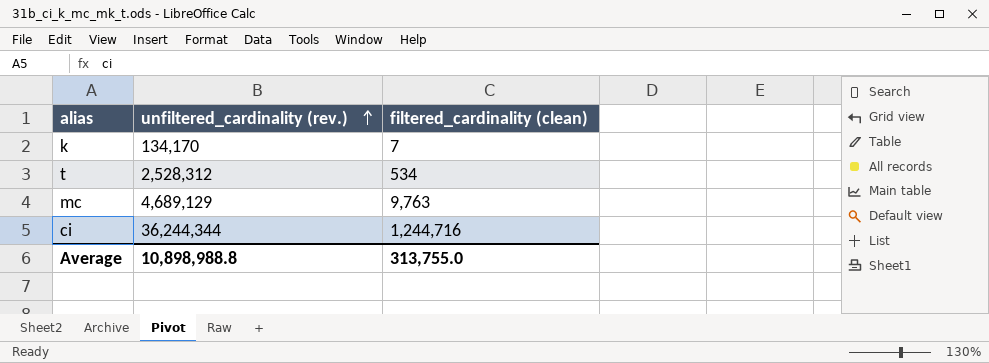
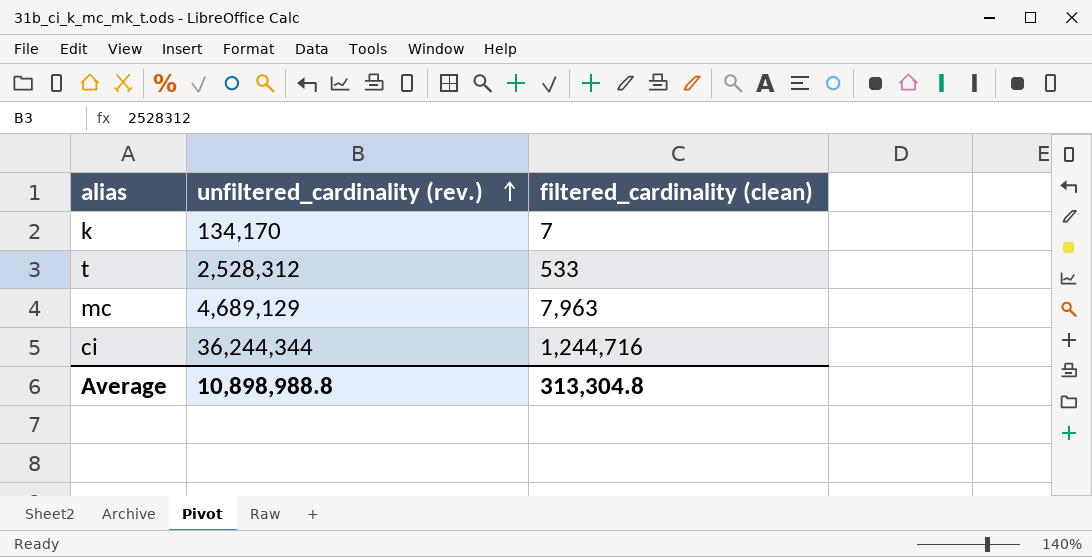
t | filtered_cardinality (clean): 534 -> 533
mc | filtered_cardinality (clean): 9,763 -> 7,963
Average | filtered_cardinality (clean): 313,755.0 -> 313,304.8

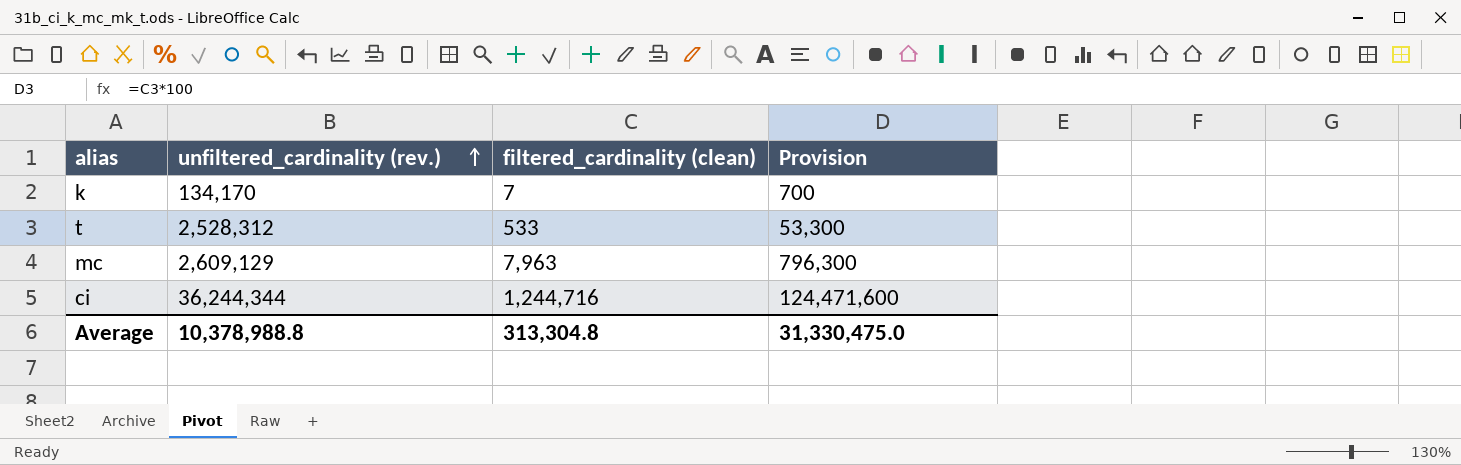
column Provision | formula: none -> [filtered_cardinality (clean)] * 100
mc | unfiltered_cardinality (rev.): 4,689,129 -> 2,609,129
Average | unfiltered_cardinality (rev.): 10,898,988.8 -> 10,378,988.8

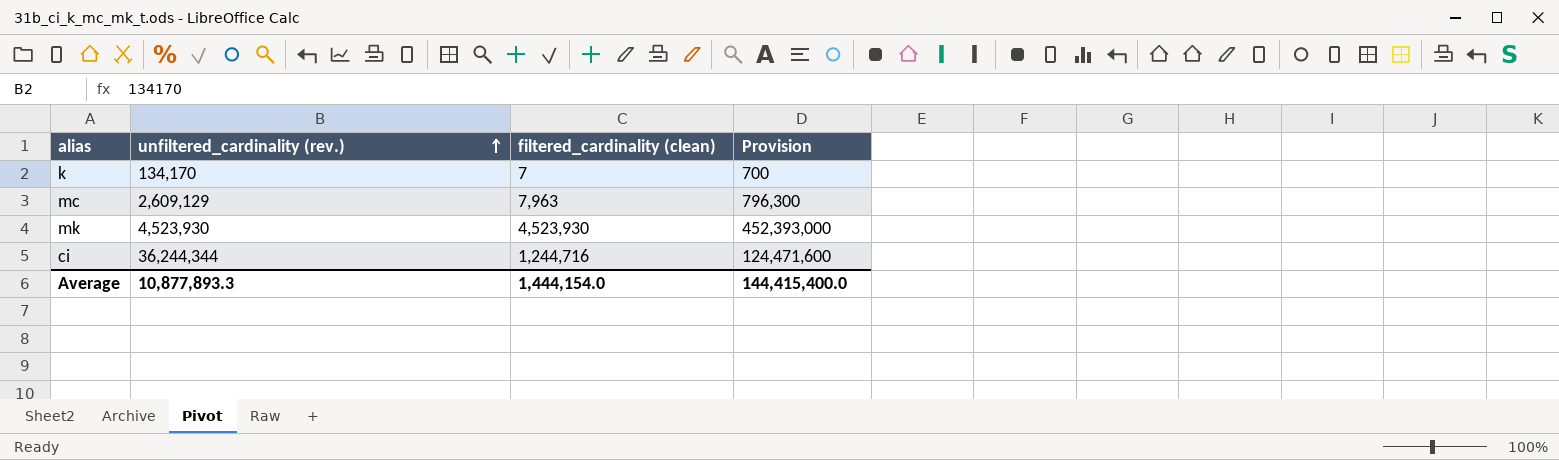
row t: 2,528,312 | 533 | 53,300 -> none
row mk: none -> 4,523,930 | 4,523,930 | 452,393,000
Average | unfiltered_cardinality (rev.): 10,378,988.8 -> 10,877,893.3
Average | filtered_cardinality (clean): 313,304.8 -> 1,444,154.0
Average | Provision: 31,330,475.0 -> 144,415,400.0

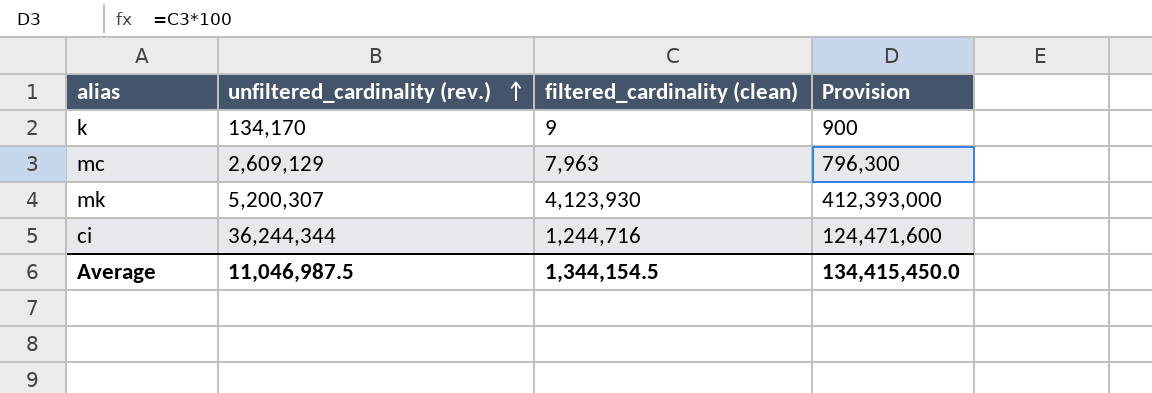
k | filtered_cardinality (clean): 7 -> 9
k | Provision: 700 -> 900
mk | unfiltered_cardinality (rev.): 4,523,930 -> 5,200,307
mk | filtered_cardinality (clean): 4,523,930 -> 4,123,930
mk | Provision: 452,393,000 -> 412,393,000
Average | unfiltered_cardinality (rev.): 10,877,893.3 -> 11,046,987.5
Average | filtered_cardinality (clean): 1,444,154.0 -> 1,344,154.5
Average | Provision: 144,415,400.0 -> 134,415,450.0

